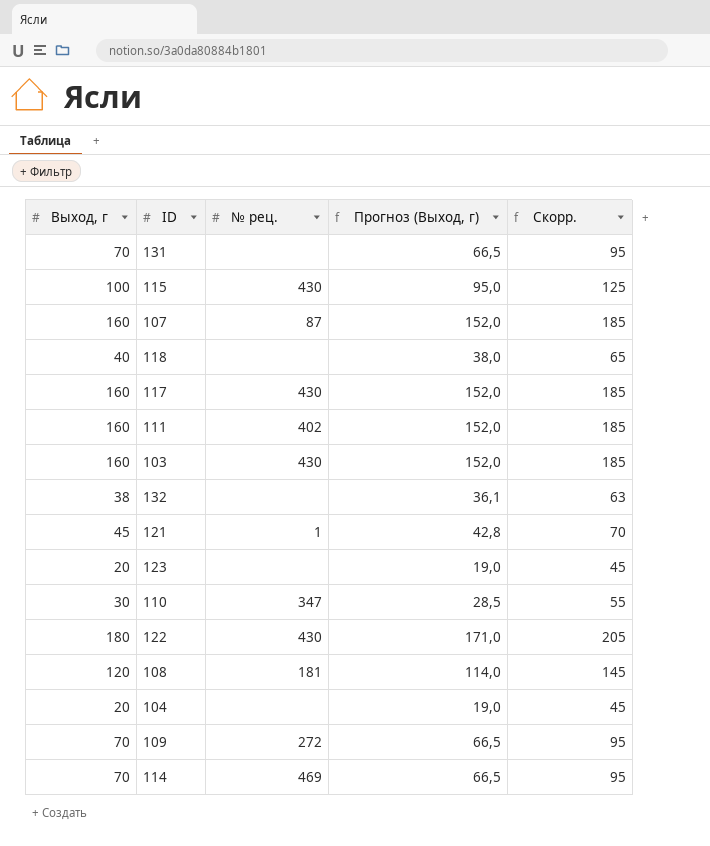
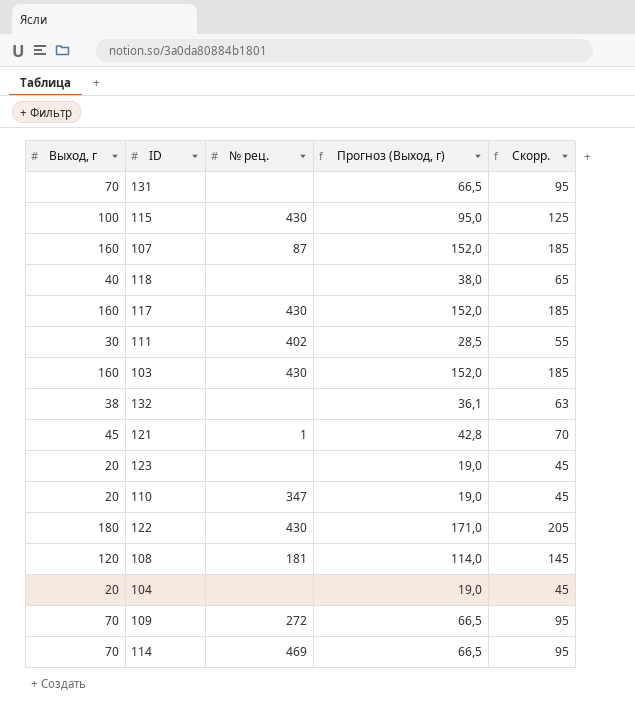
111 | Выход, г: 160 -> 30
111 | Прогноз (Выход, г): 152,0 -> 28,5
111 | Скорр.: 185 -> 55
110 | Выход, г: 30 -> 20
110 | Прогноз (Выход, г): 28,5 -> 19,0
110 | Скорр.: 55 -> 45

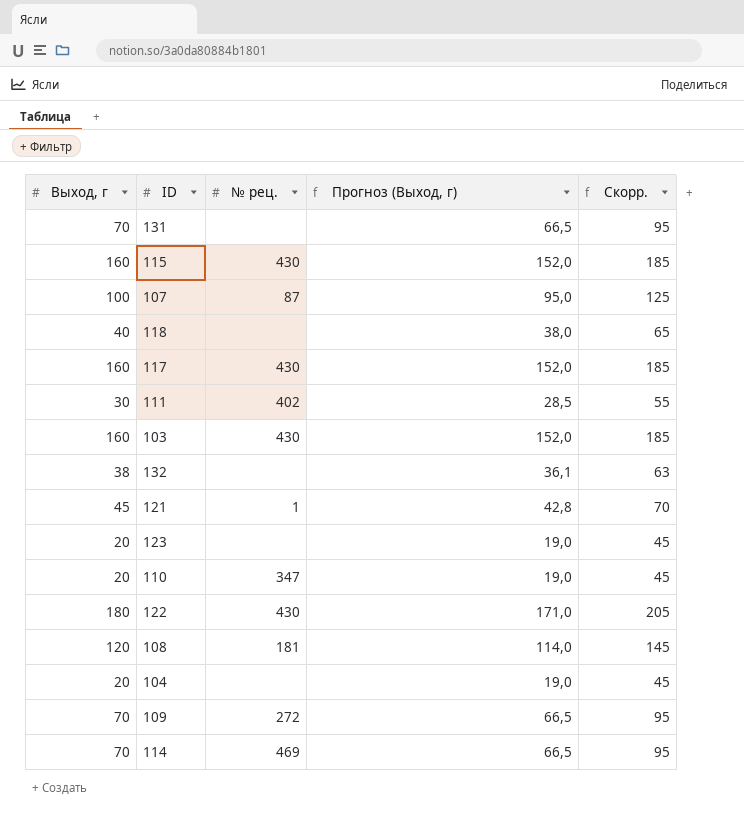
115 | Выход, г: 100 -> 160
115 | Прогноз (Выход, г): 95,0 -> 152,0
115 | Скорр.: 125 -> 185
107 | Выход, г: 160 -> 100
107 | Прогноз (Выход, г): 152,0 -> 95,0
107 | Скорр.: 185 -> 125

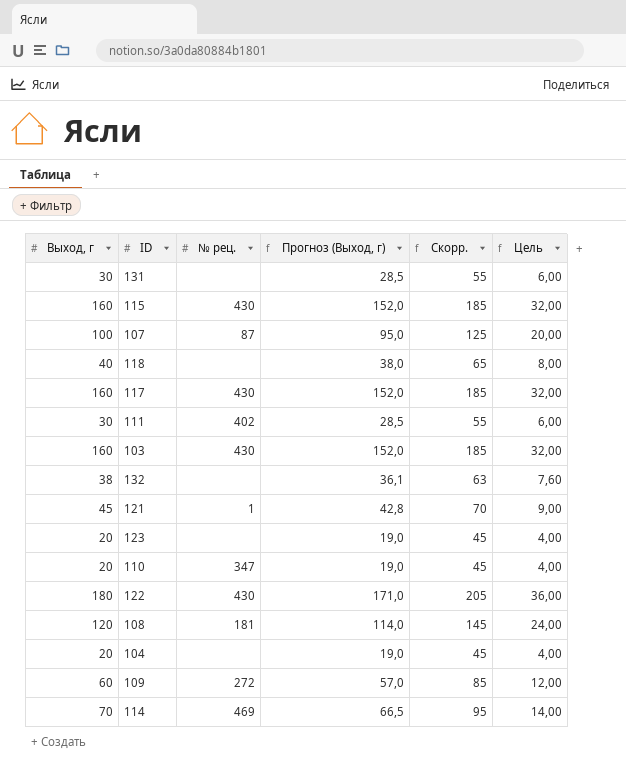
column Цель | formula: none -> [Выход, г] * 0,2
131 | Выход, г: 70 -> 30
131 | Прогноз (Выход, г): 66,5 -> 28,5
131 | Скорр.: 95 -> 55
109 | Выход, г: 70 -> 60
109 | Прогноз (Выход, г): 66,5 -> 57,0
109 | Скорр.: 95 -> 85

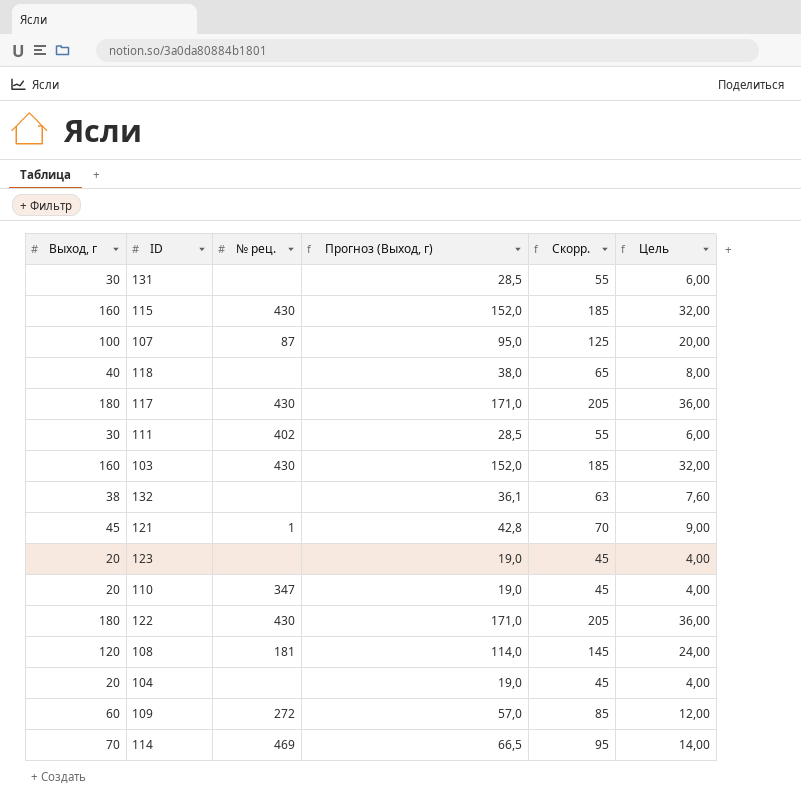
117 | Выход, г: 160 -> 180
117 | Прогноз (Выход, г): 152,0 -> 171,0
117 | Скорр.: 185 -> 205
117 | Цель: 32,00 -> 36,00

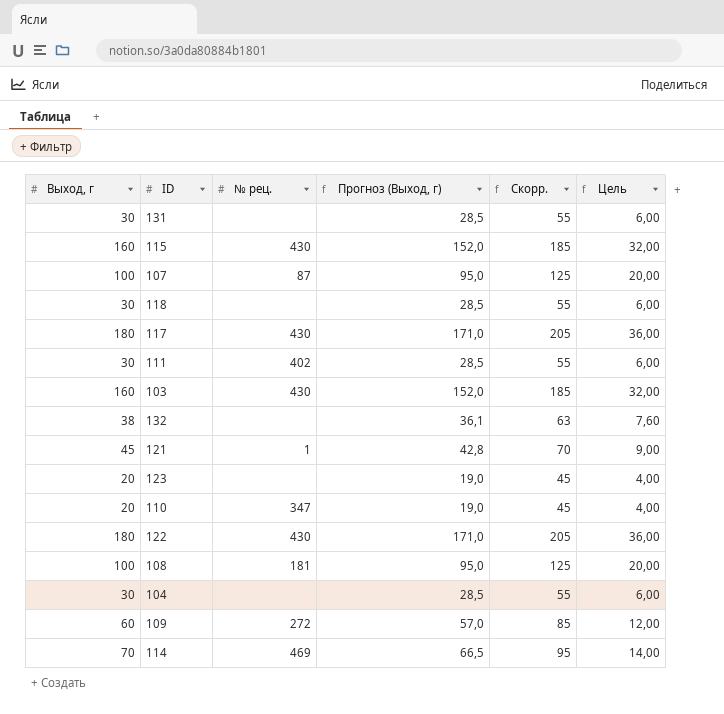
118 | Выход, г: 40 -> 30
118 | Прогноз (Выход, г): 38,0 -> 28,5
118 | Скорр.: 65 -> 55
118 | Цель: 8,00 -> 6,00
108 | Выход, г: 120 -> 100
108 | Прогноз (Выход, г): 114,0 -> 95,0
108 | Скорр.: 145 -> 125
108 | Цель: 24,00 -> 20,00
104 | Выход, г: 20 -> 30
104 | Прогноз (Выход, г): 19,0 -> 28,5
104 | Скорр.: 45 -> 55
104 | Цель: 4,00 -> 6,00

